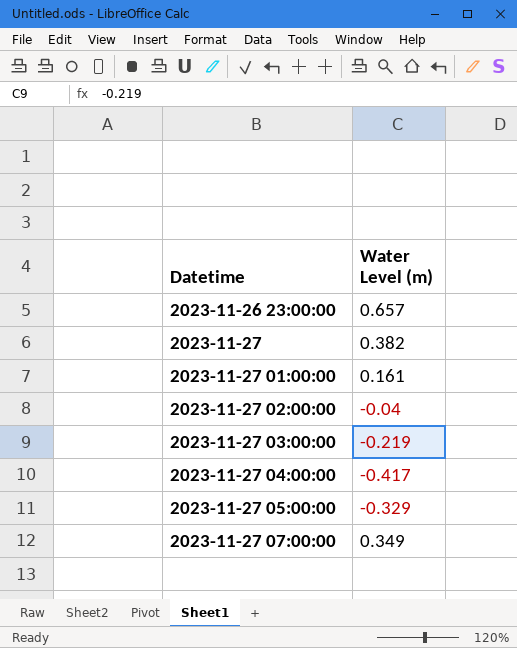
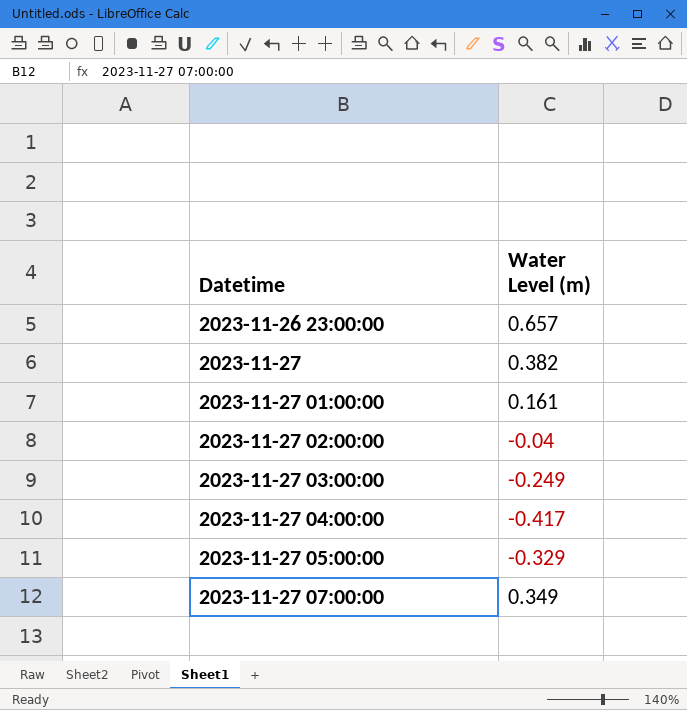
2023-11-27 03:00:00 | Water Level (m): -0.219 -> -0.249

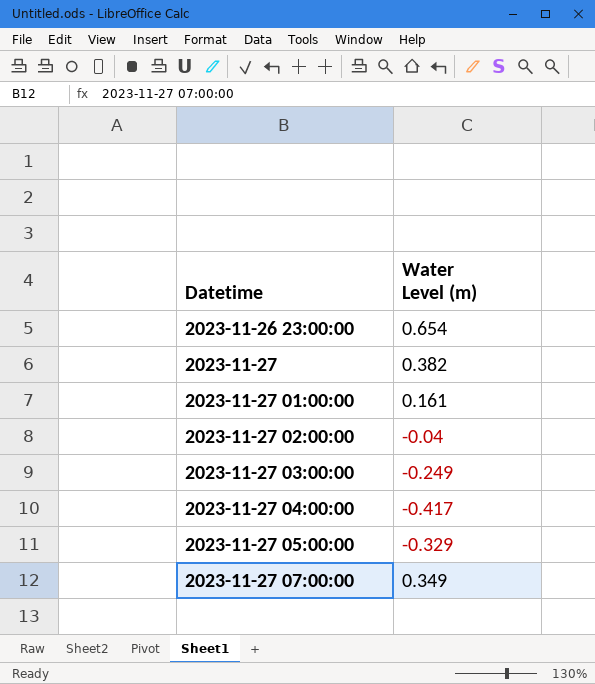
2023-11-26 23:00:00 | Water Level (m): 0.657 -> 0.654

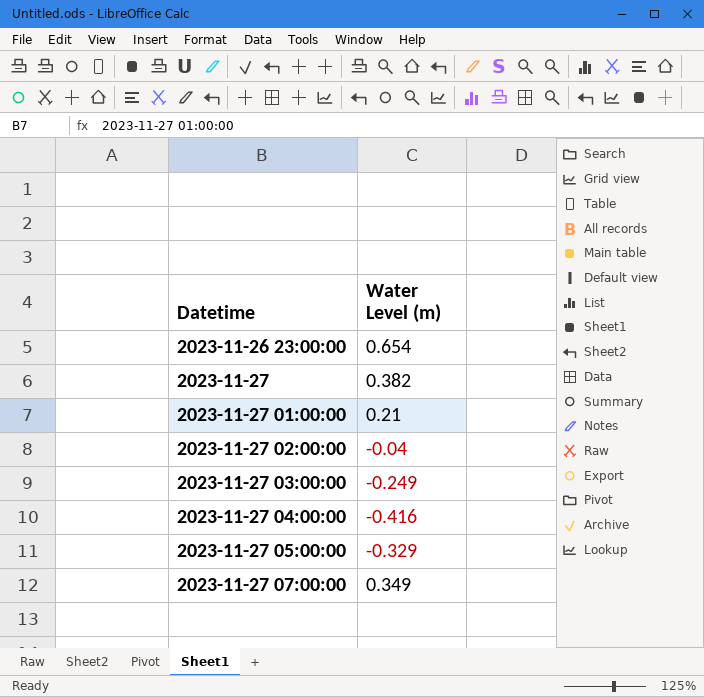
2023-11-27 01:00:00 | Water Level (m): 0.161 -> 0.21
2023-11-27 04:00:00 | Water Level (m): -0.417 -> -0.416

